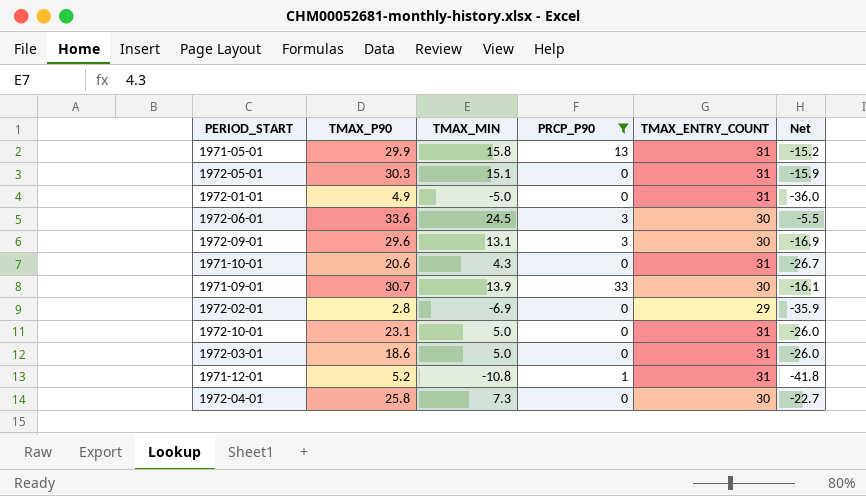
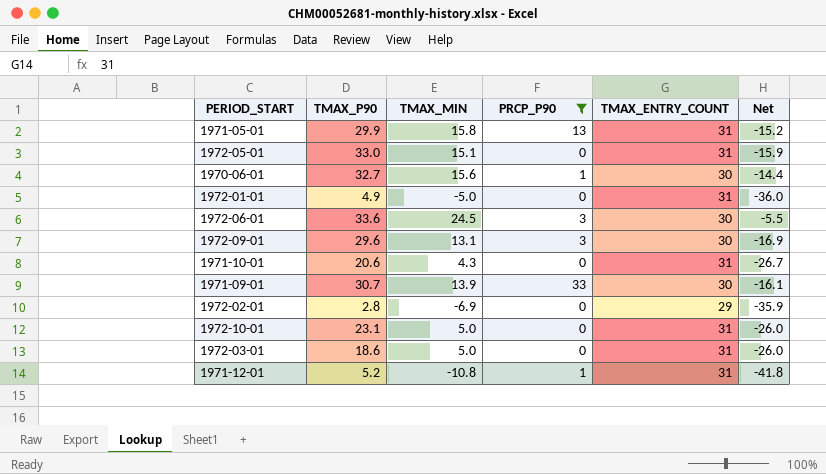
row 1972-04-01: 25.8 | 7.3 | 0 | 30 | -22.7 -> none
1972-05-01 | TMAX_P90: 30.3 -> 33.0
row 1970-06-01: none -> 32.7 | 15.6 | 1 | 30 | -14.4

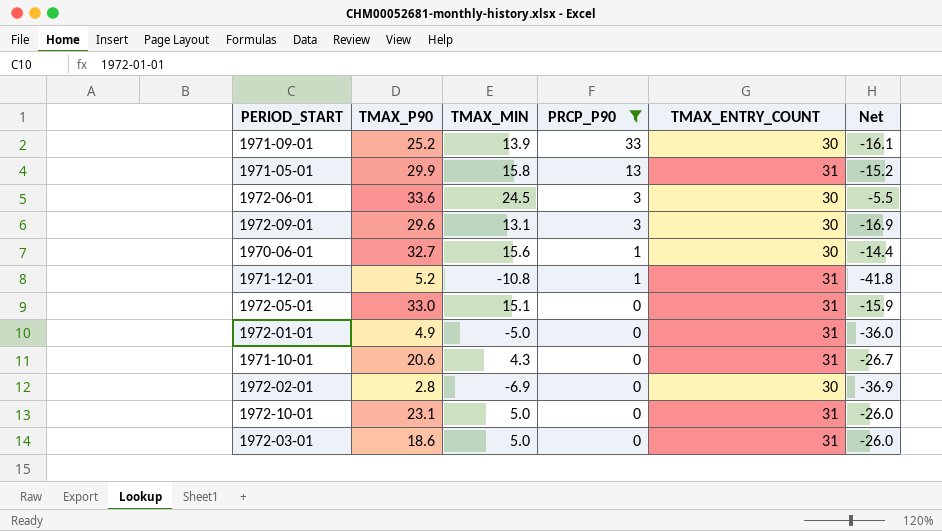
row order: none -> PRCP_P90 descending
1971-09-01 | TMAX_P90: 30.7 -> 25.2
1972-02-01 | TMAX_ENTRY_COUNT: 29 -> 30
1972-02-01 | Net: -35.9 -> -36.9

